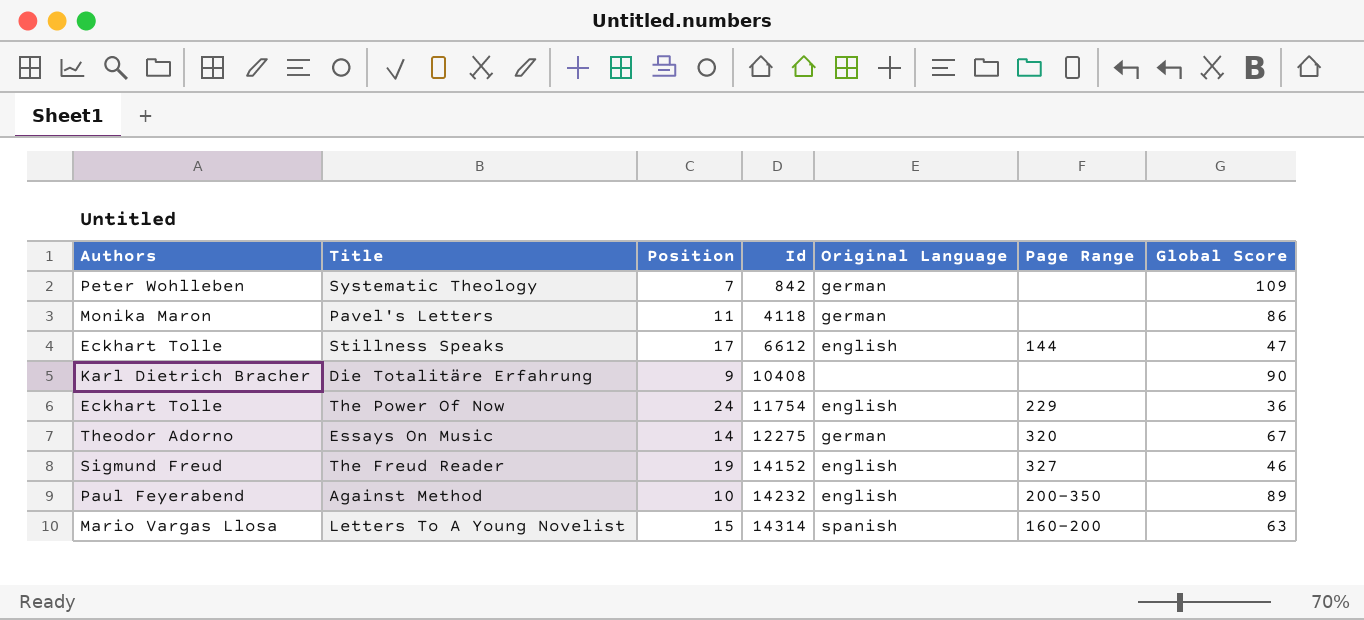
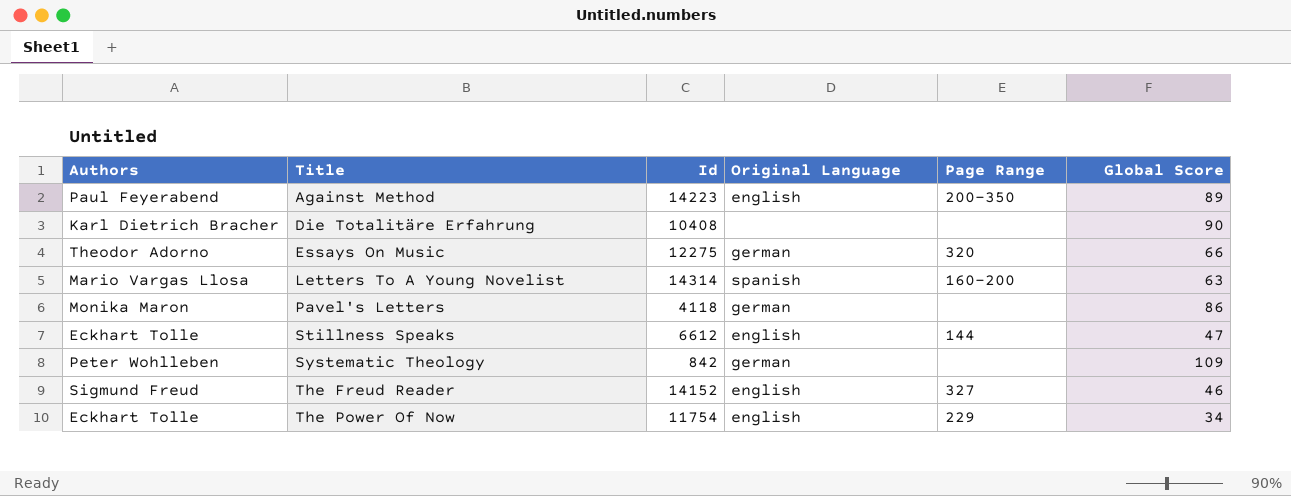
row order: Id ascending -> Title ascending
column Position | position: 3 -> none
Against Method | Id: 14232 -> 14223
Essays On Music | Global Score: 67 -> 66
The Power Of Now | Global Score: 36 -> 34

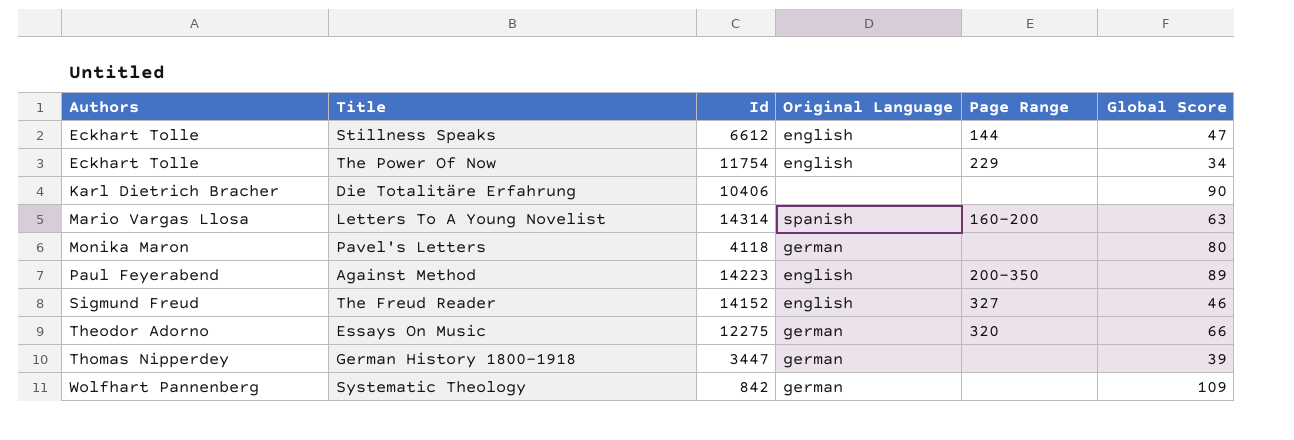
row order: Title ascending -> Authors ascending
Die Totalitäre Erfahrung | Id: 10408 -> 10406
Pavel's Letters | Global Score: 86 -> 80
row German History 1800–1918: none -> Thomas Nipperdey | 3447 | german | none | 39
Systematic Theology | Authors: Peter Wohlleben -> Wolfhart Pannenberg

